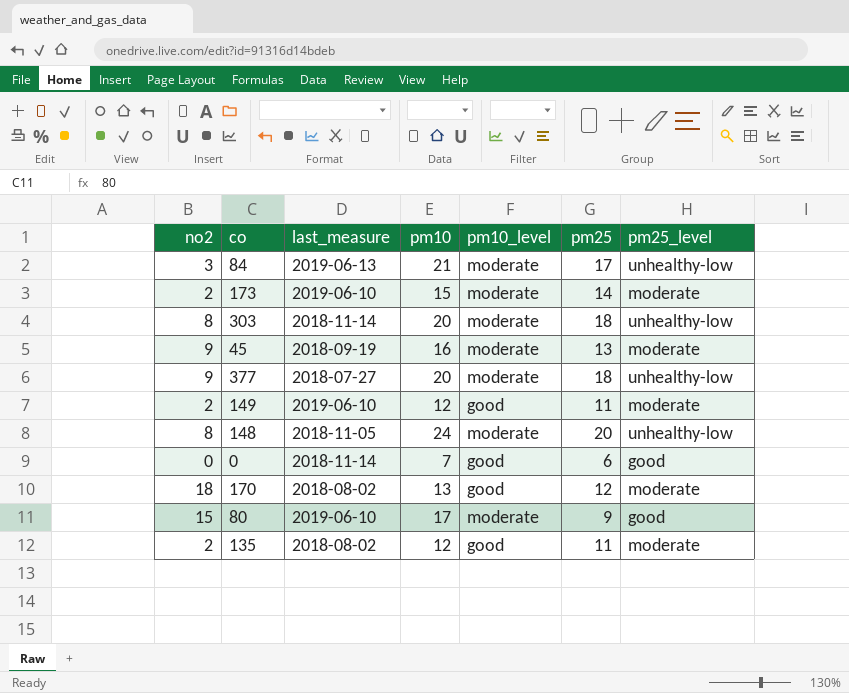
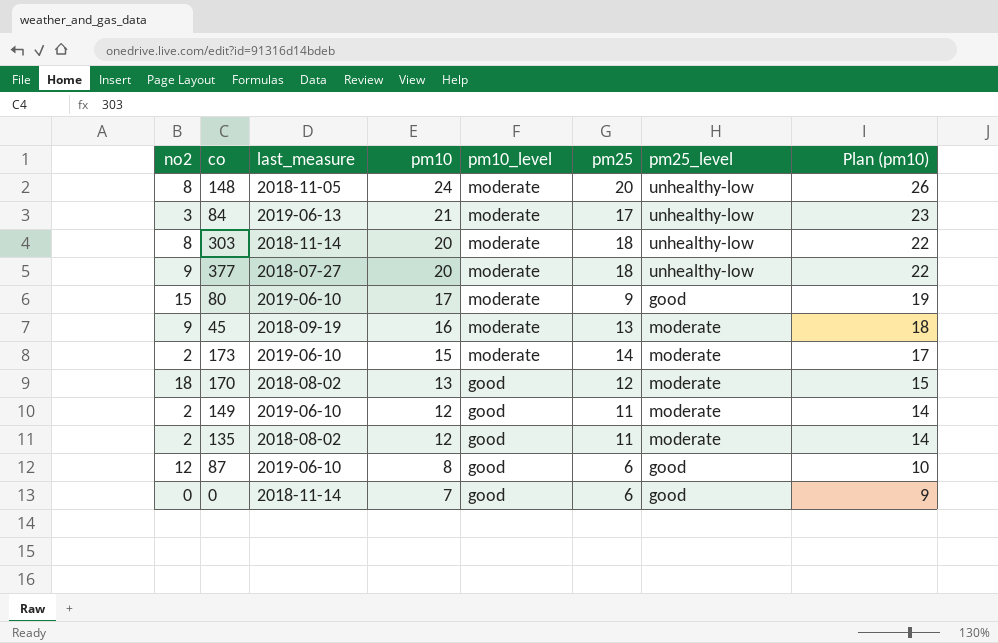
row order: none -> pm10 descending
column Plan (pm10) | formula: none -> [pm10] + 2
row 87: none -> 12 | 2019-06-10 | 8 | good | 6 | good | 10

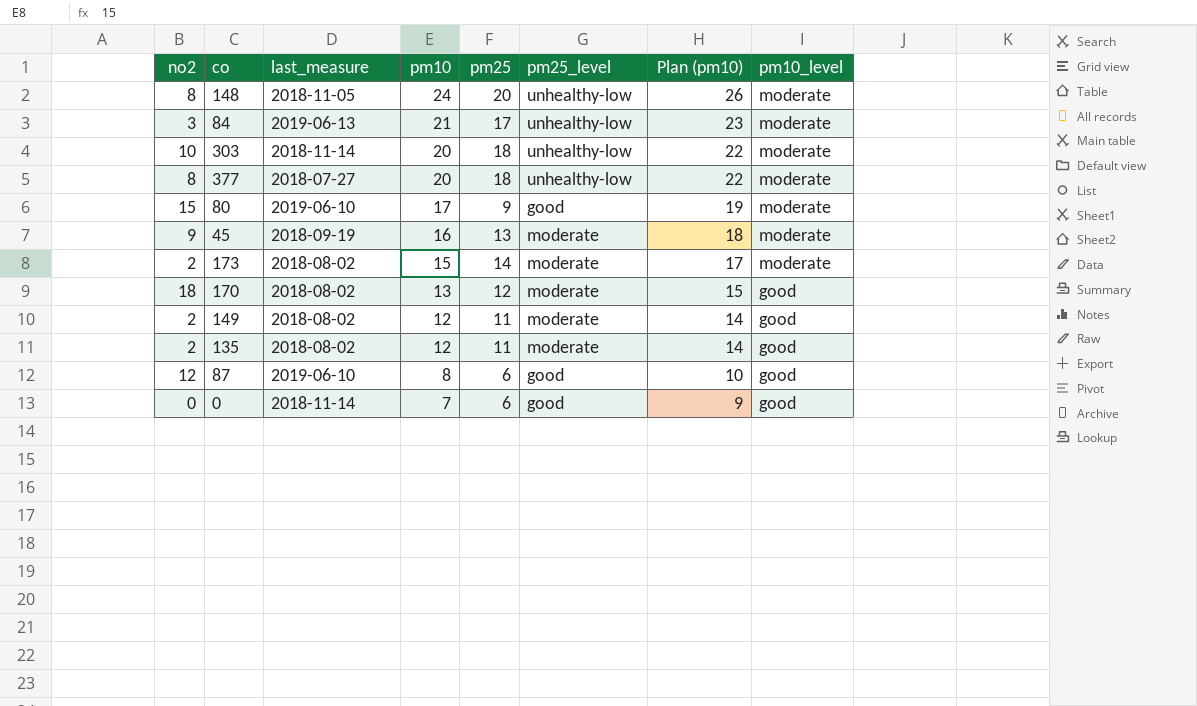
column pm10_level | position: 5 -> 8
303 | no2: 8 -> 10
377 | no2: 9 -> 8
173 | last_measure: 2019-06-10 -> 2018-08-02
149 | last_measure: 2019-06-10 -> 2018-08-02

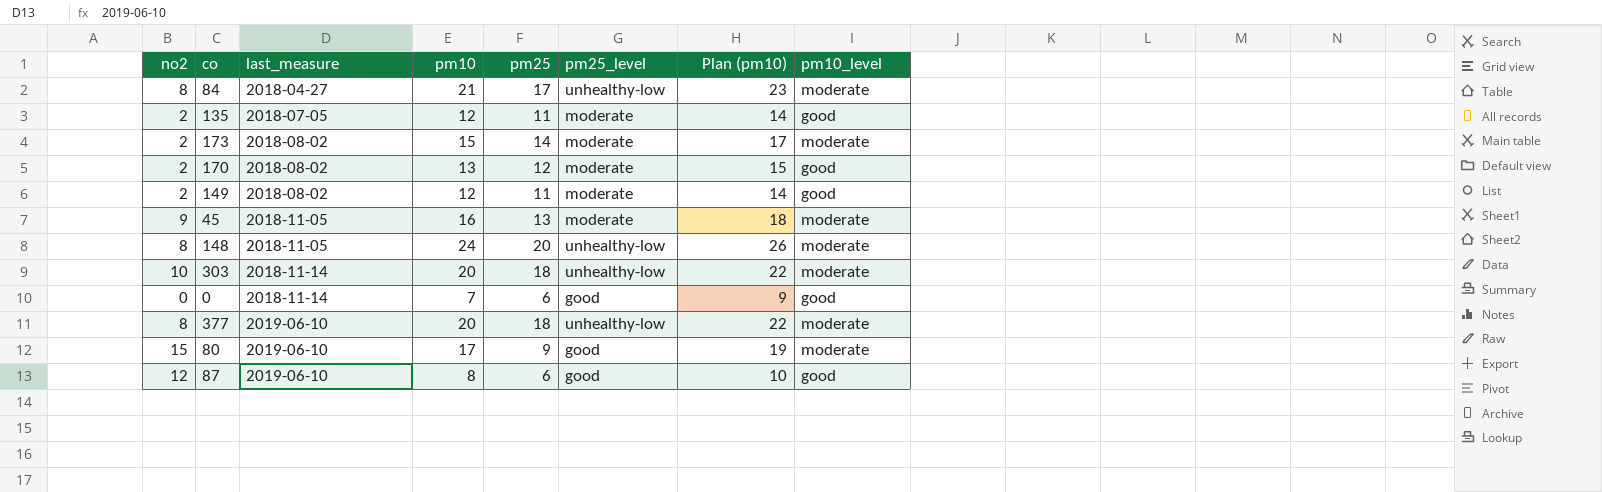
row order: pm10 descending -> last_measure ascending
84 | no2: 3 -> 8
84 | last_measure: 2019-06-13 -> 2018-04-27
135 | last_measure: 2018-08-02 -> 2018-07-05
170 | no2: 18 -> 2
45 | last_measure: 2018-09-19 -> 2018-11-05
377 | last_measure: 2018-07-27 -> 2019-06-10

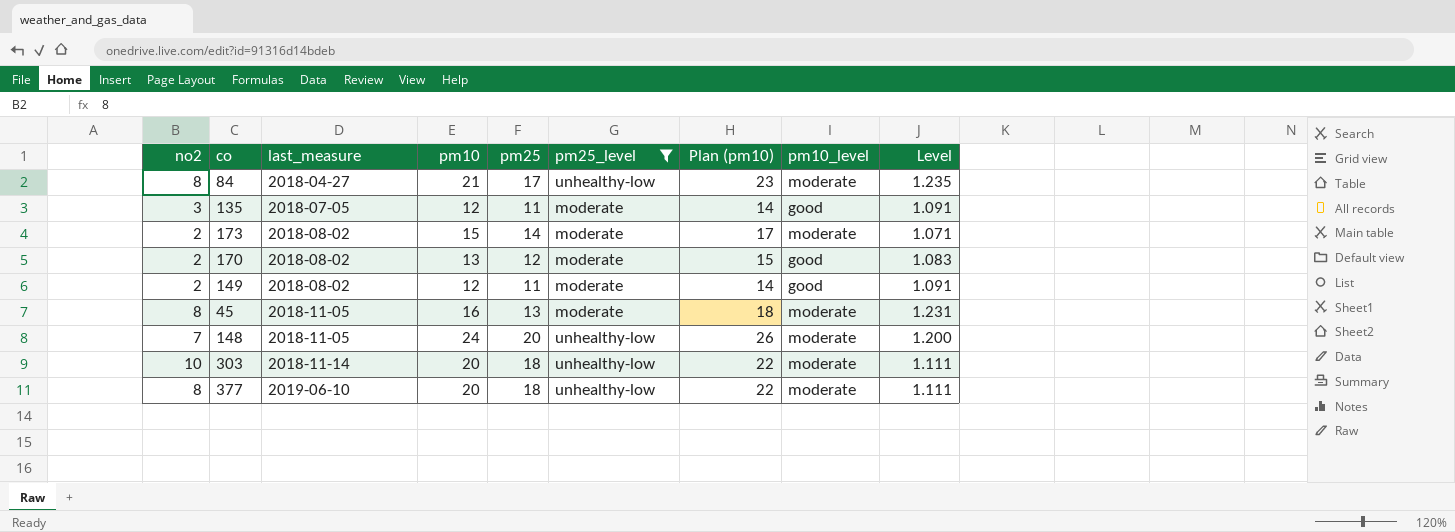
filter: none -> pm25_level != good
column Level | formula: none -> [pm10] / [pm25]
135 | no2: 2 -> 3
45 | no2: 9 -> 8
148 | no2: 8 -> 7

